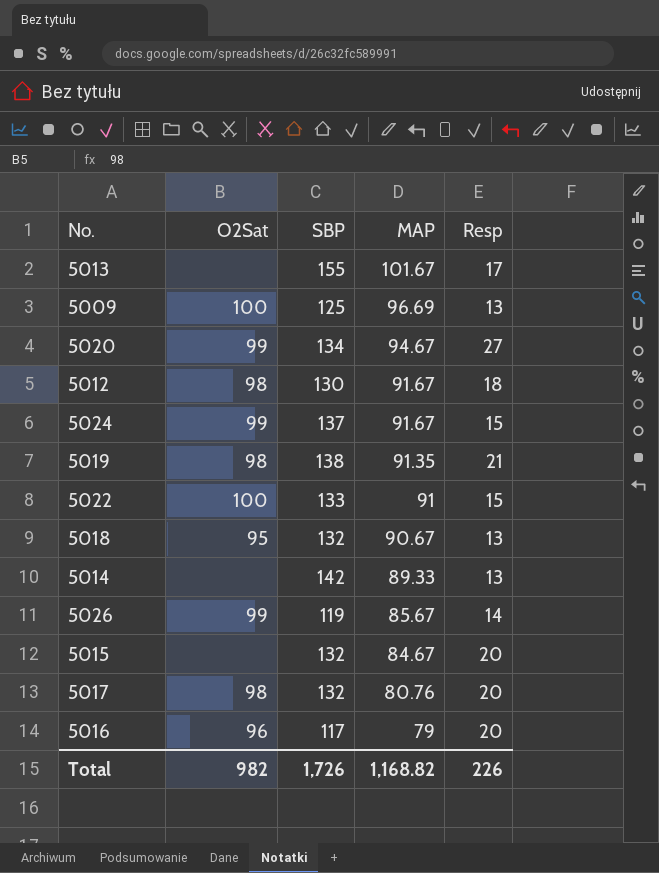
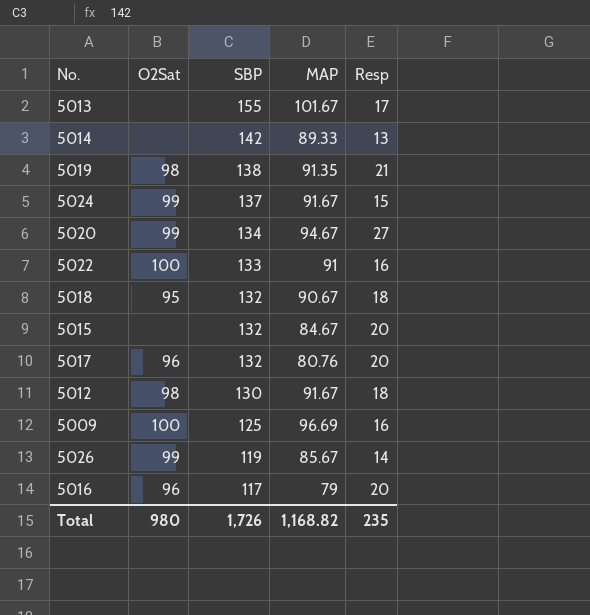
row order: MAP descending -> SBP descending
5022 | Resp: 15 -> 16
5018 | Resp: 13 -> 18
5017 | O2Sat: 98 -> 96
5009 | Resp: 13 -> 16
Total | O2Sat: 982 -> 980
Total | Resp: 226 -> 235

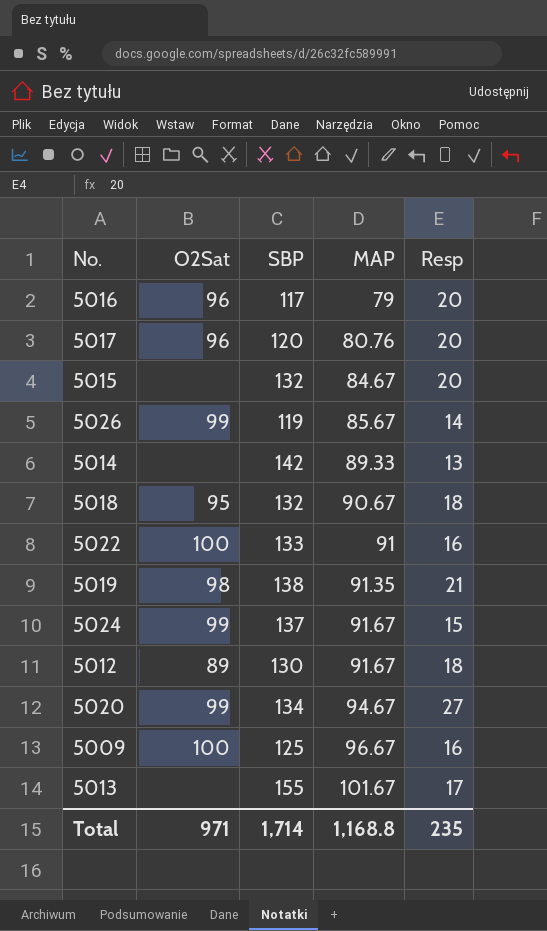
row order: SBP descending -> MAP ascending
5017 | SBP: 132 -> 120
5012 | O2Sat: 98 -> 89
5009 | MAP: 96.69 -> 96.67
Total | O2Sat: 980 -> 971
Total | SBP: 1,726 -> 1,714
Total | MAP: 1,168.82 -> 1,168.8

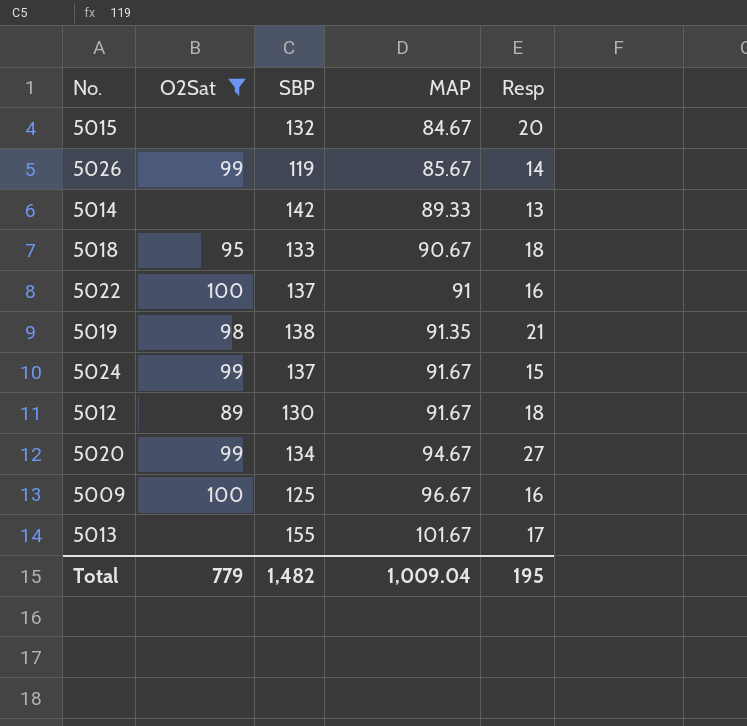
filter: none -> O2Sat != 96
5018 | SBP: 132 -> 133
5022 | SBP: 133 -> 137
Total | O2Sat: 971 -> 779
Total | SBP: 1,714 -> 1,482
Total | MAP: 1,168.8 -> 1,009.04
Total | Resp: 235 -> 195

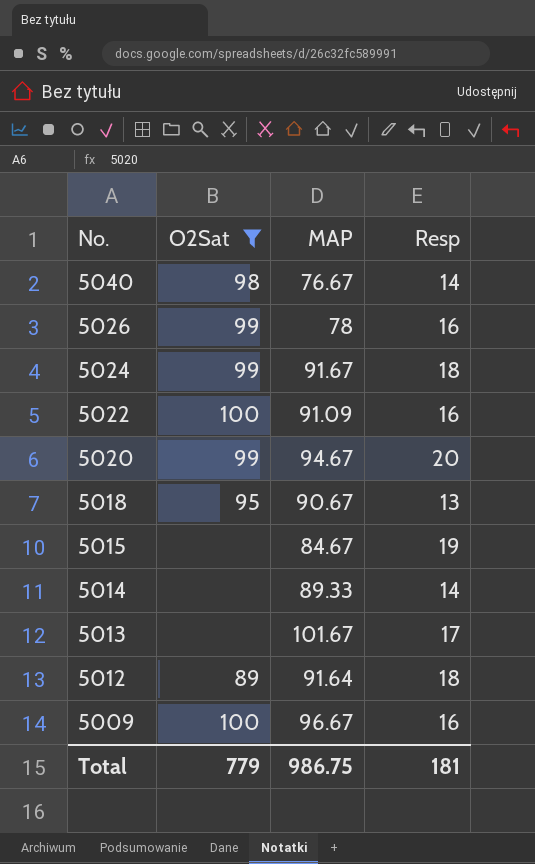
row order: MAP ascending -> No. descending
column SBP | position: 3 -> none
row 5019: 98 | 138 | 91.35 | 21 -> none
row 5040: none -> 98 | 76.67 | 14
5026 | MAP: 85.67 -> 78
5026 | Resp: 14 -> 16
5024 | Resp: 15 -> 18
5022 | MAP: 91 -> 91.09
5020 | Resp: 27 -> 20
5018 | Resp: 18 -> 13
5015 | Resp: 20 -> 19
5014 | Resp: 13 -> 14
5012 | MAP: 91.67 -> 91.64
Total | MAP: 1,009.04 -> 986.75
Total | Resp: 195 -> 181

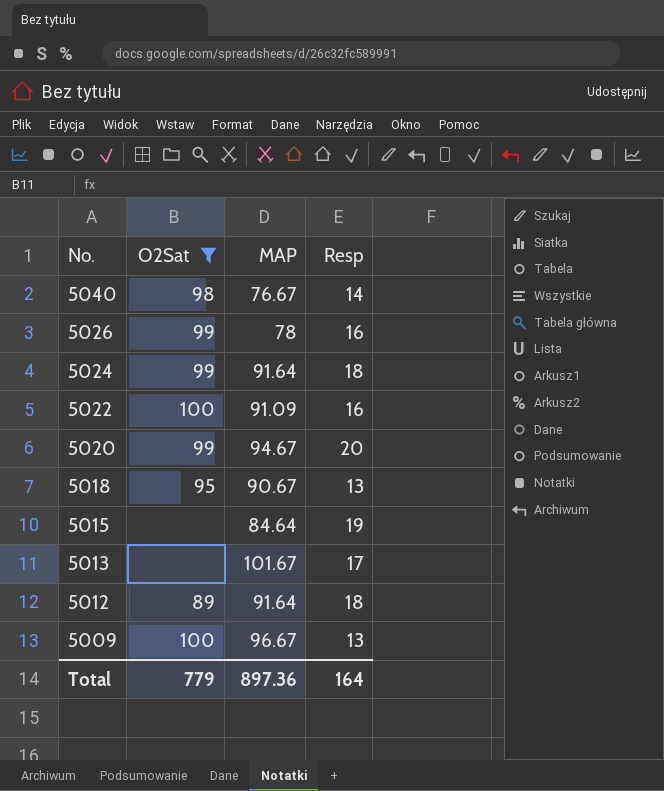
row 5014: none | 89.33 | 14 -> none
5024 | MAP: 91.67 -> 91.64
5015 | MAP: 84.67 -> 84.64
5009 | Resp: 16 -> 13
Total | MAP: 986.75 -> 897.36
Total | Resp: 181 -> 164

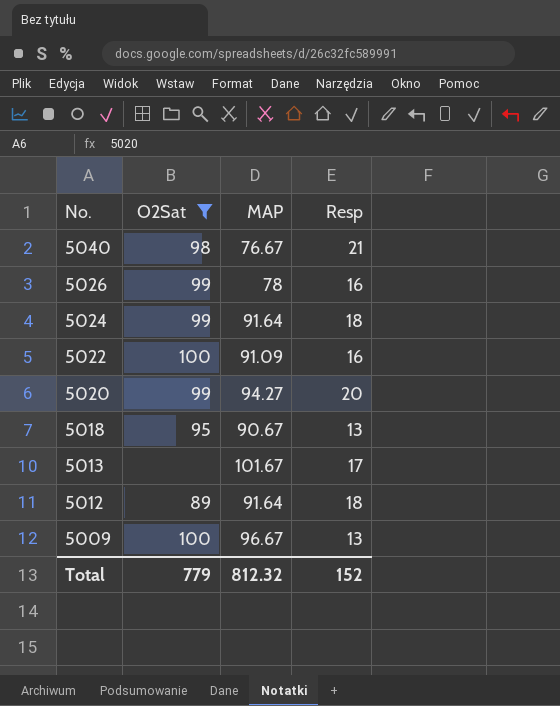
row 5015: none | 84.64 | 19 -> none
5040 | Resp: 14 -> 21
5020 | MAP: 94.67 -> 94.27
Total | MAP: 897.36 -> 812.32
Total | Resp: 164 -> 152

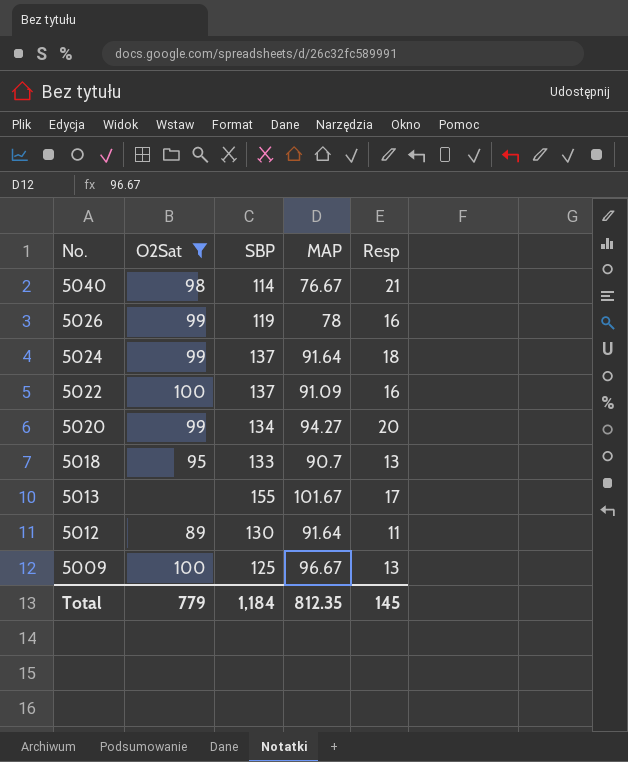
column SBP | position: none -> 3
5018 | MAP: 90.67 -> 90.7
5012 | Resp: 18 -> 11
Total | MAP: 812.32 -> 812.35
Total | Resp: 152 -> 145

